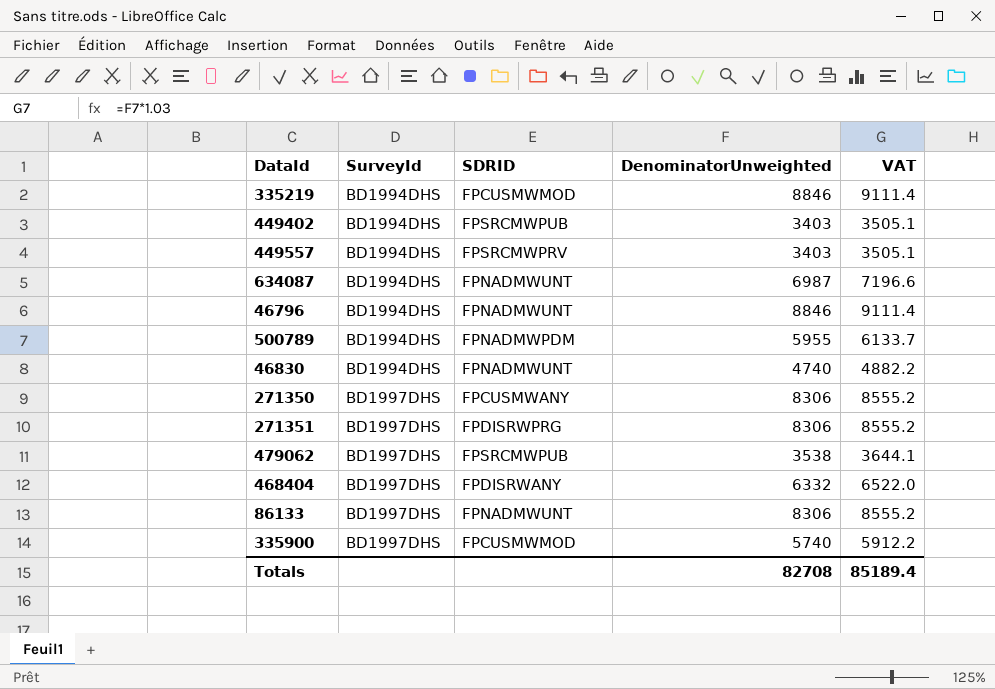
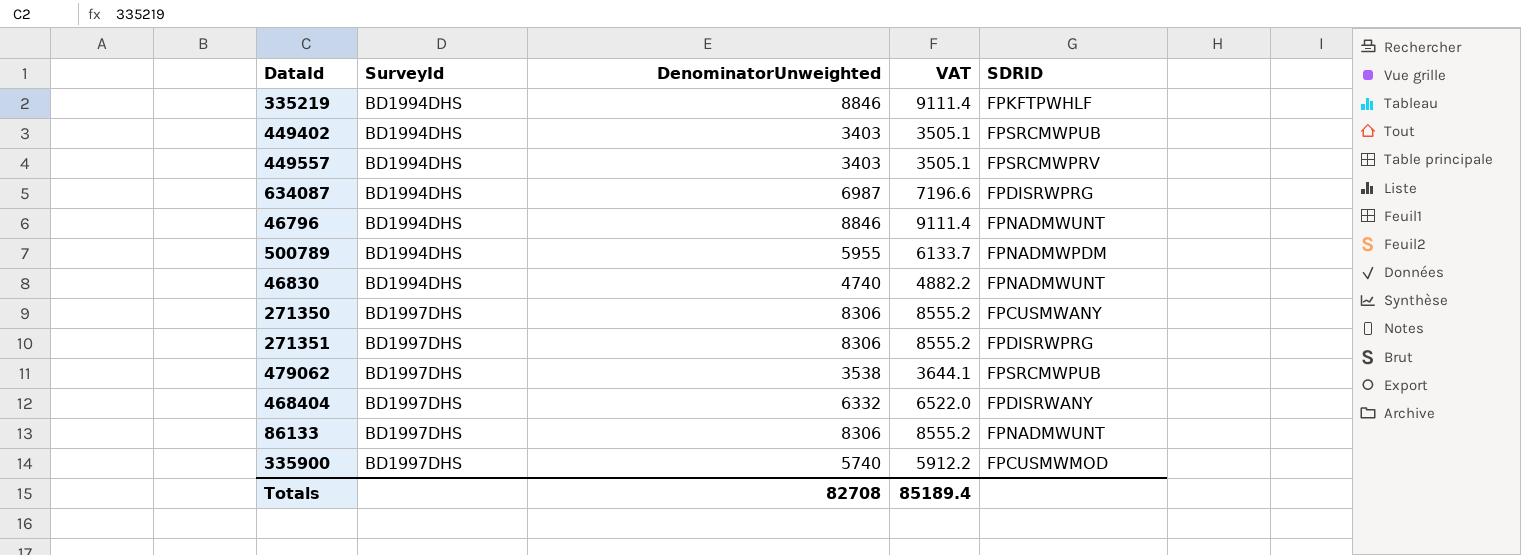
column SDRID | position: 3 -> 5
335219 | SDRID: FPCUSMWMOD -> FPKFTPWHLF
634087 | SDRID: FPNADMWUNT -> FPDISRWPRG

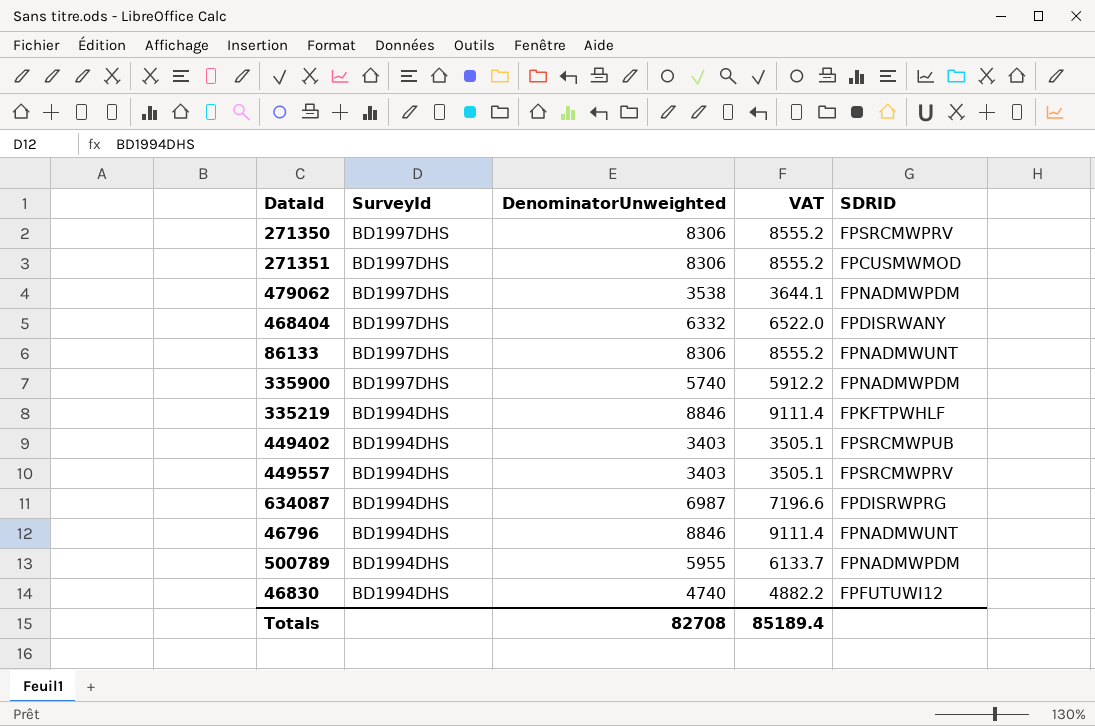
row order: SurveyId ascending -> SurveyId descending
271350 | SDRID: FPCUSMWANY -> FPSRCMWPRV
271351 | SDRID: FPDISRWPRG -> FPCUSMWMOD
479062 | SDRID: FPSRCMWPUB -> FPNADMWPDM
335900 | SDRID: FPCUSMWMOD -> FPNADMWPDM
46830 | SDRID: FPNADMWUNT -> FPFUTUWI12

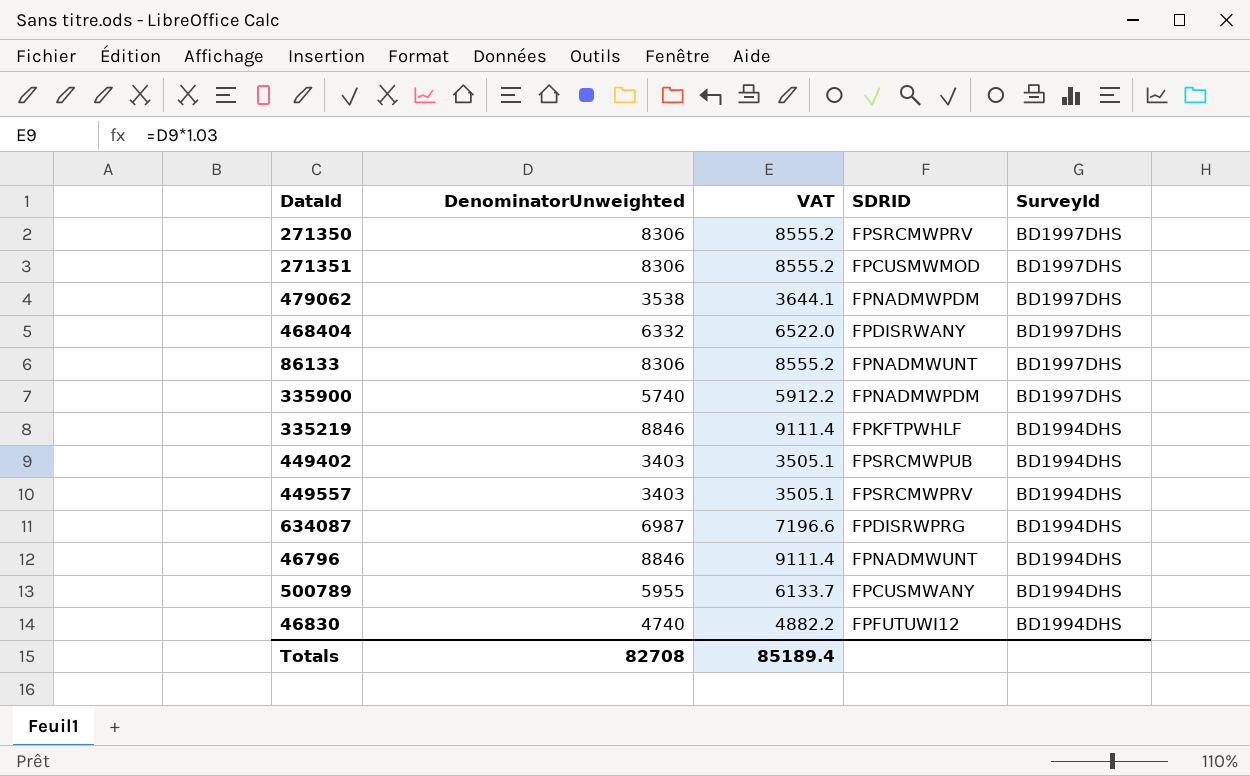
column SurveyId | position: 2 -> 5
500789 | SDRID: FPNADMWPDM -> FPCUSMWANY

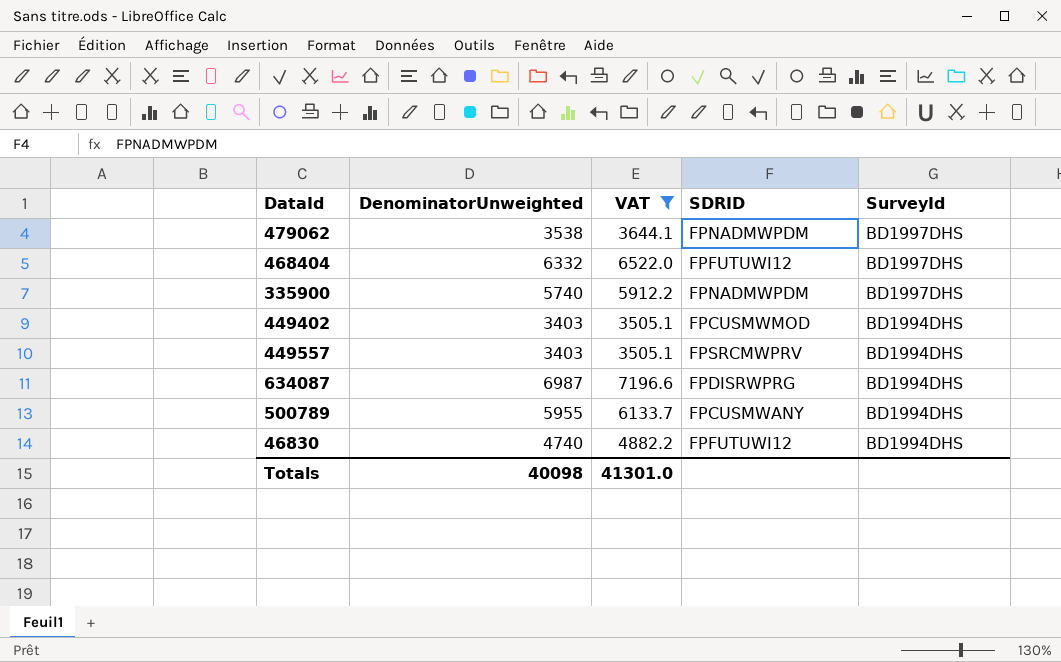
filter: none -> VAT <= 7196.6
468404 | SDRID: FPDISRWANY -> FPFUTUWI12
449402 | SDRID: FPSRCMWPUB -> FPCUSMWMOD
Totals | DenominatorUnweighted: 82708 -> 40098
Totals | VAT: 85189.4 -> 41301.0

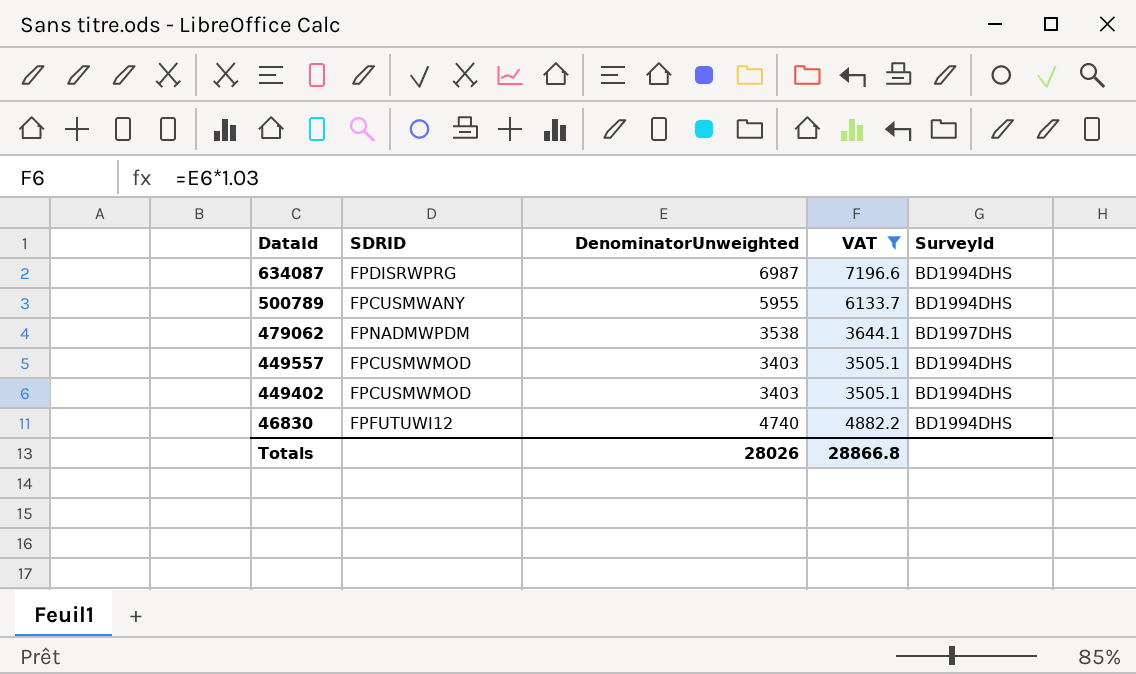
row order: SurveyId descending -> DataId descending
column SDRID | position: 4 -> 2
row 468404: 6332 | 6522.0 | FPFUTUWI12 | BD1997DHS -> none
row 335900: 5740 | 5912.2 | FPNADMWPDM | BD1997DHS -> none
449557 | SDRID: FPSRCMWPRV -> FPCUSMWMOD
Totals | DenominatorUnweighted: 40098 -> 28026
Totals | VAT: 41301.0 -> 28866.8

